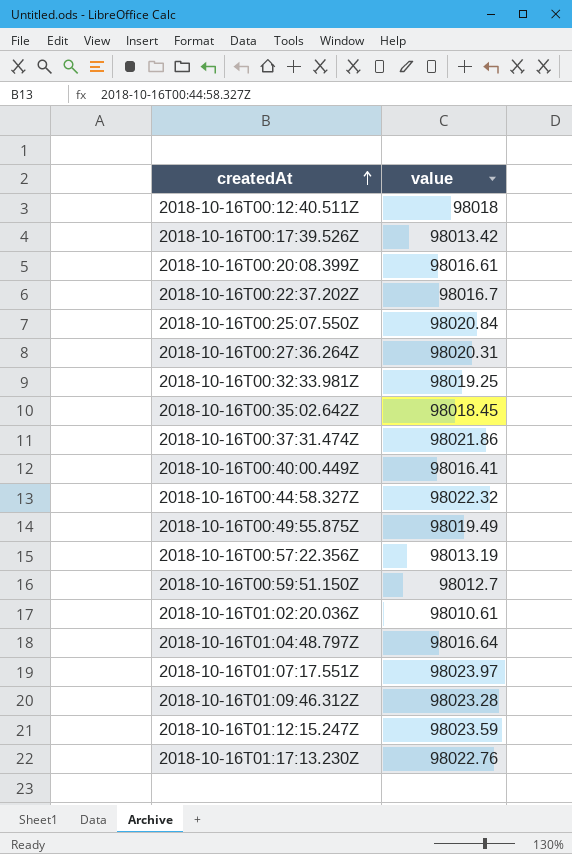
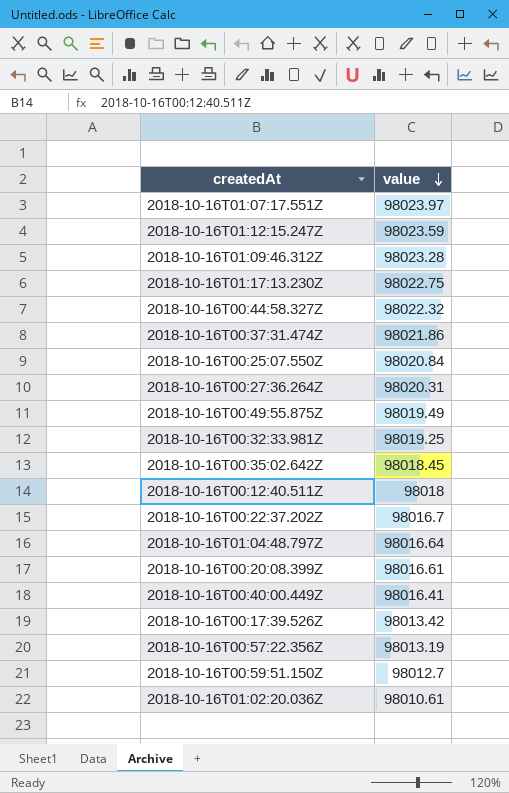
row order: createdAt ascending -> value descending
2018-10-16T01:17:13.230Z | value: 98022.76 -> 98022.75

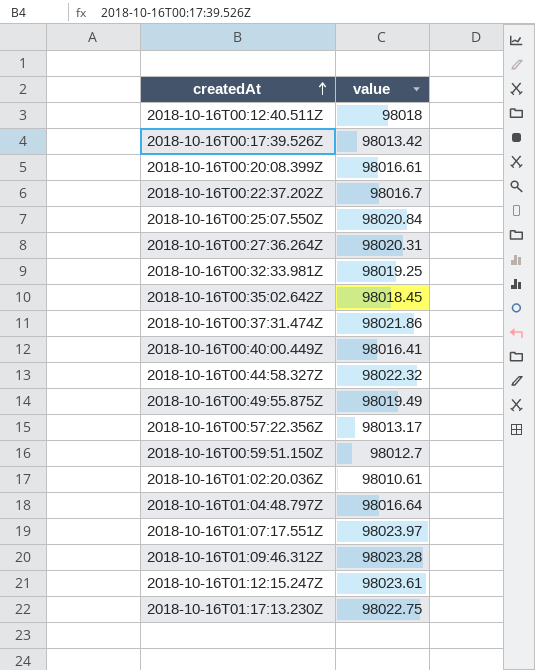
row order: value descending -> createdAt ascending
2018-10-16T00:57:22.356Z | value: 98013.19 -> 98013.17
2018-10-16T01:12:15.247Z | value: 98023.59 -> 98023.61

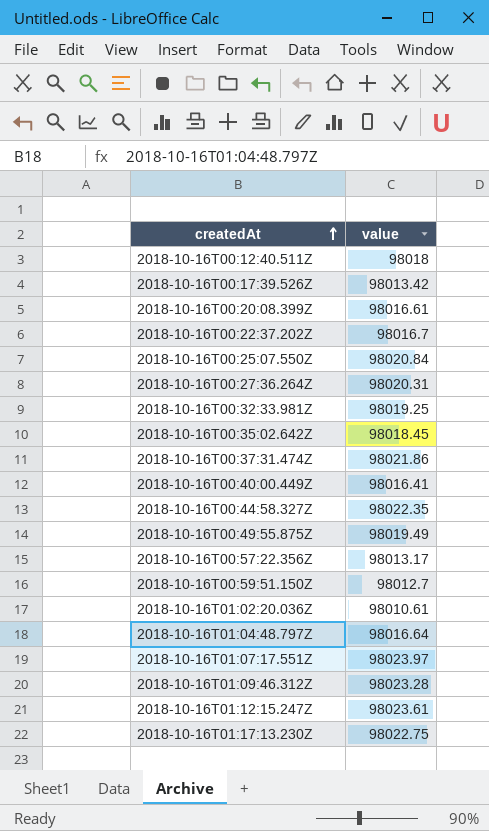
2018-10-16T00:44:58.327Z | value: 98022.32 -> 98022.35

